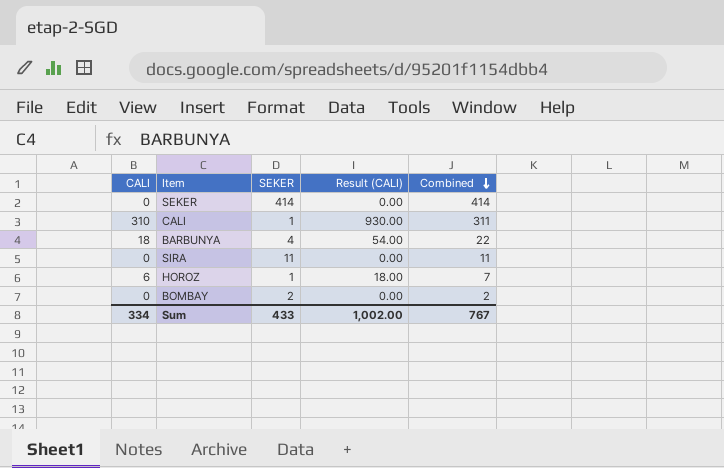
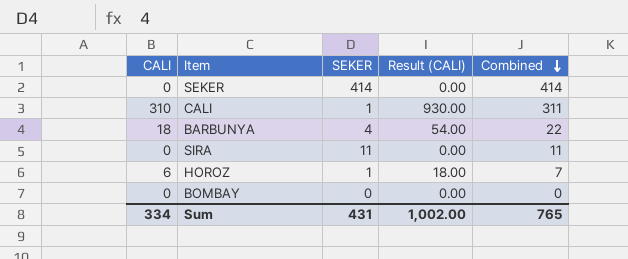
BOMBAY | SEKER: 2 -> 0
BOMBAY | Combined: 2 -> 0
Sum | SEKER: 433 -> 431
Sum | Combined: 767 -> 765

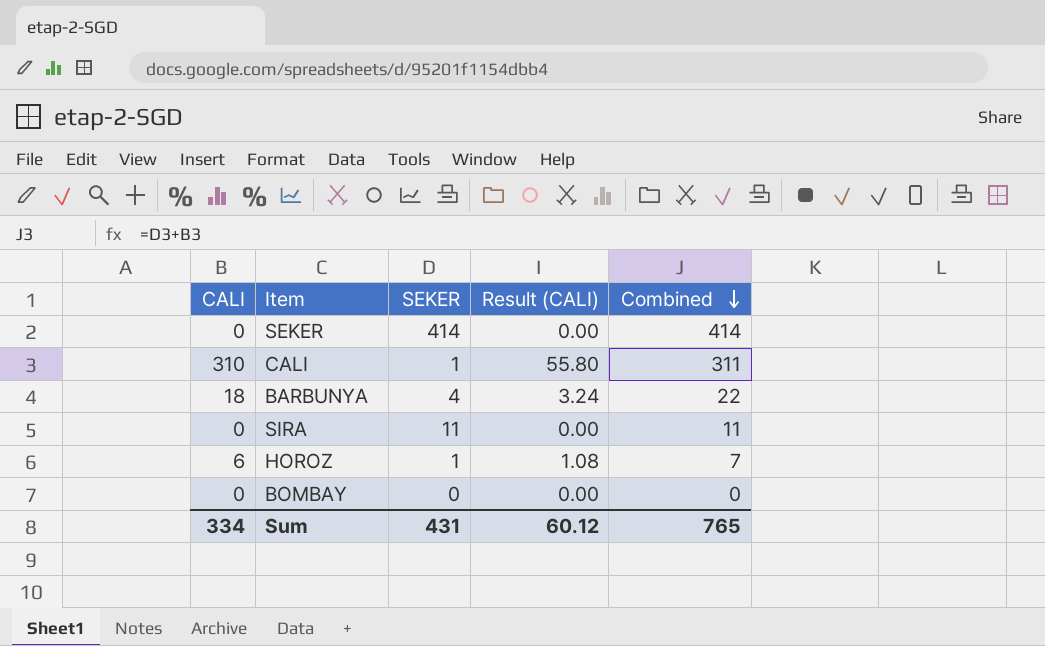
column Result (CALI) | formula: [CALI] * 3 -> [CALI] * 0.18
Sum | Result (CALI): 1,002.00 -> 60.12

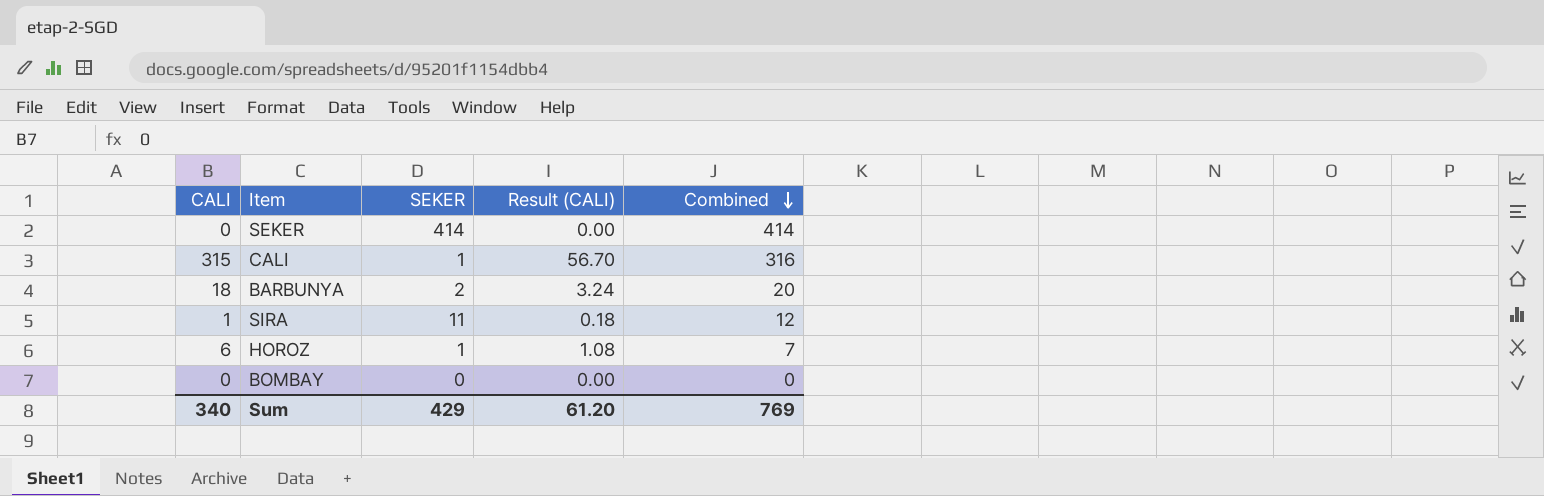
CALI | CALI: 310 -> 315
CALI | Result (CALI): 55.80 -> 56.70
CALI | Combined: 311 -> 316
BARBUNYA | SEKER: 4 -> 2
BARBUNYA | Combined: 22 -> 20
SIRA | CALI: 0 -> 1
SIRA | Result (CALI): 0.00 -> 0.18
SIRA | Combined: 11 -> 12
Sum | CALI: 334 -> 340
Sum | SEKER: 431 -> 429
Sum | Result (CALI): 60.12 -> 61.20
Sum | Combined: 765 -> 769

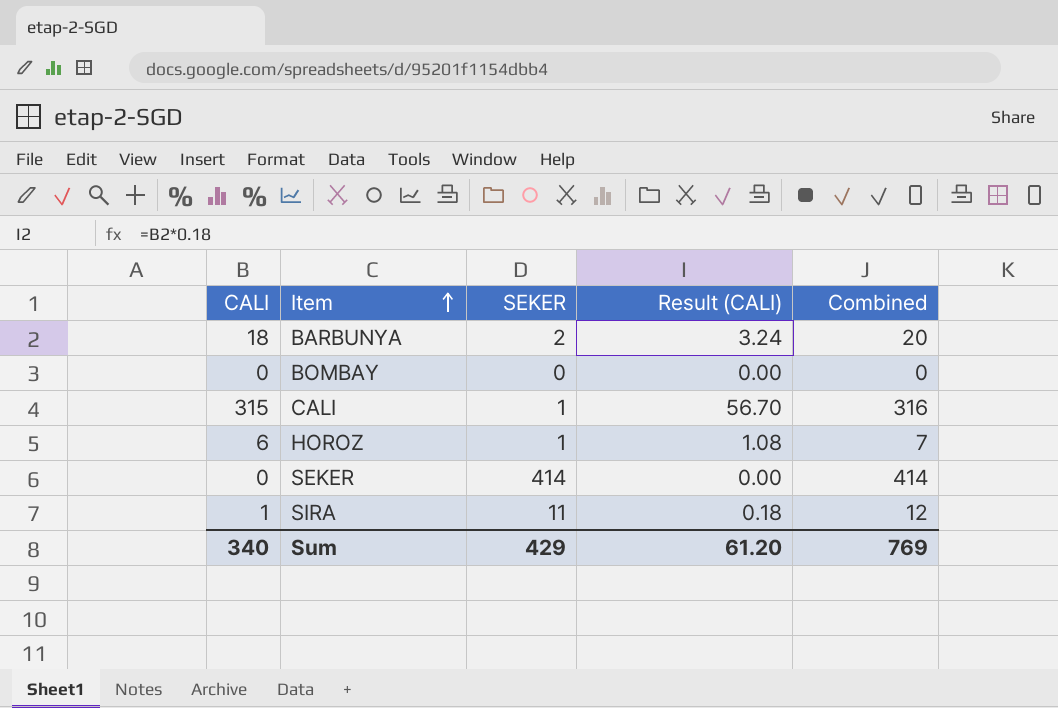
row order: Combined descending -> Item ascending

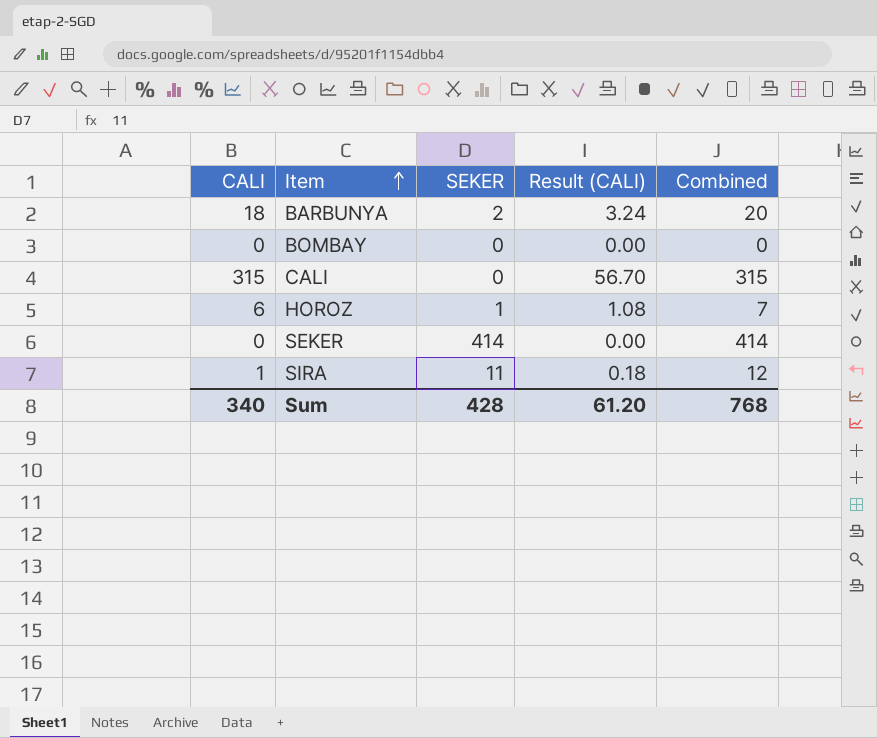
CALI | SEKER: 1 -> 0
CALI | Combined: 316 -> 315
Sum | SEKER: 429 -> 428
Sum | Combined: 769 -> 768

